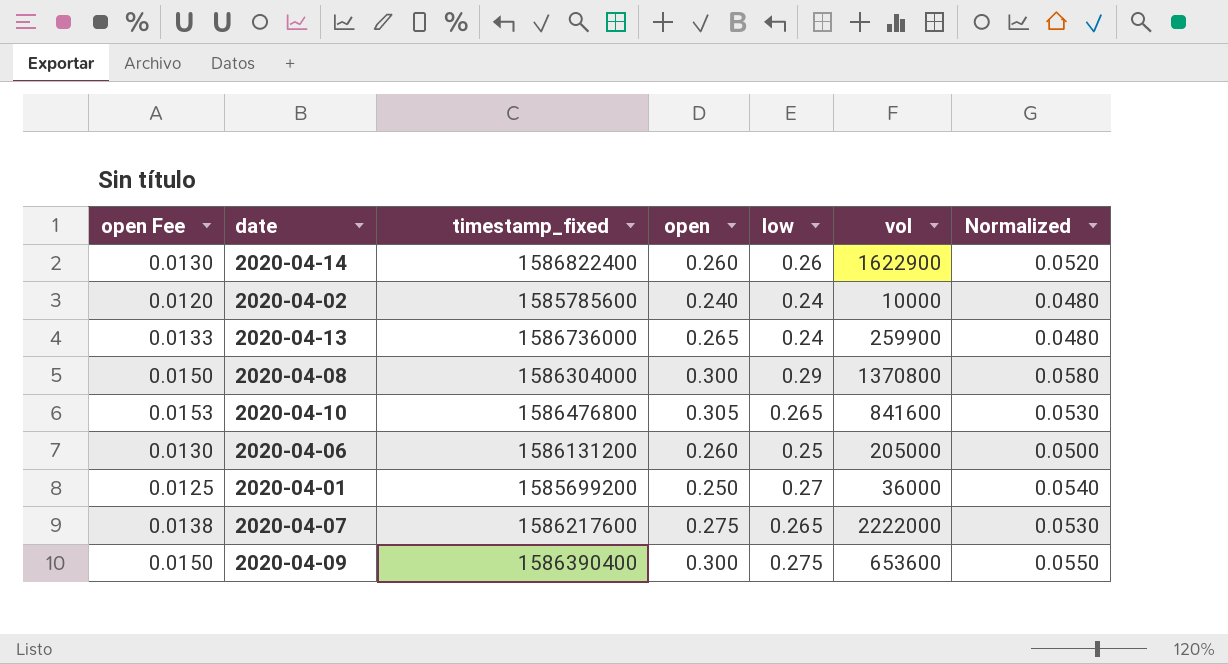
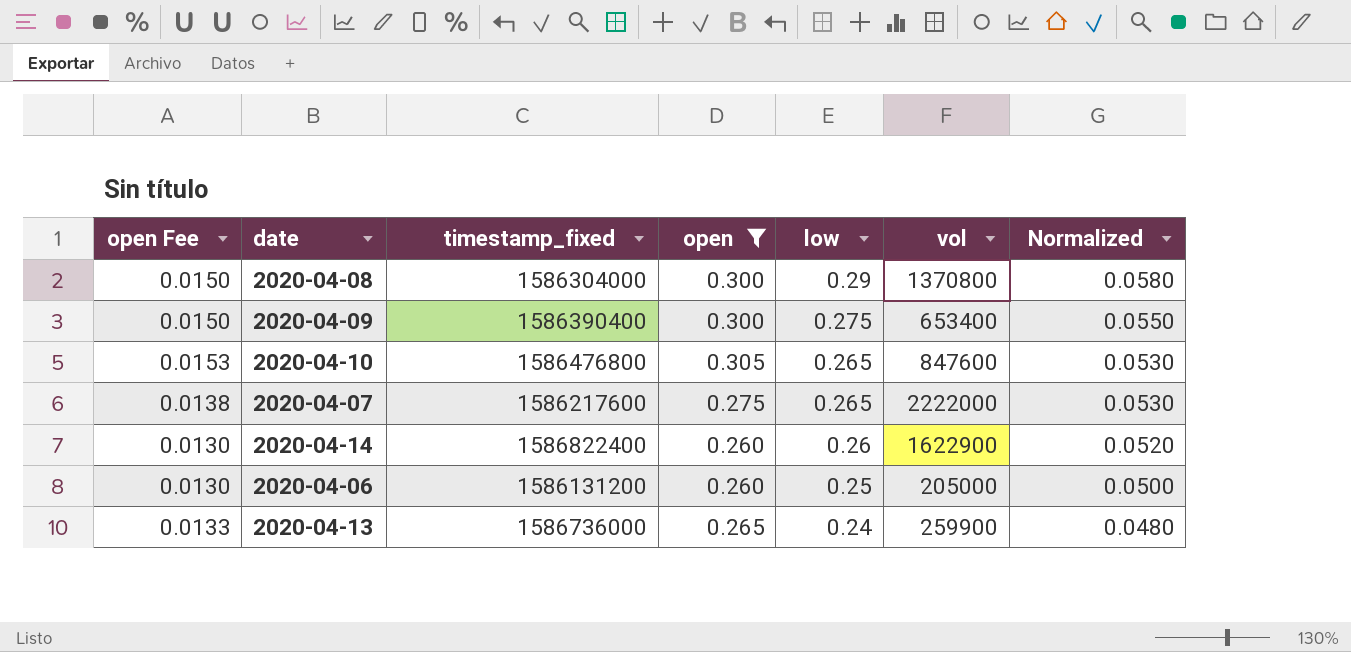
filter: none -> open >= 0.260
row order: none -> low descending
2020-04-09 | vol: 653600 -> 653400
2020-04-10 | vol: 841600 -> 847600

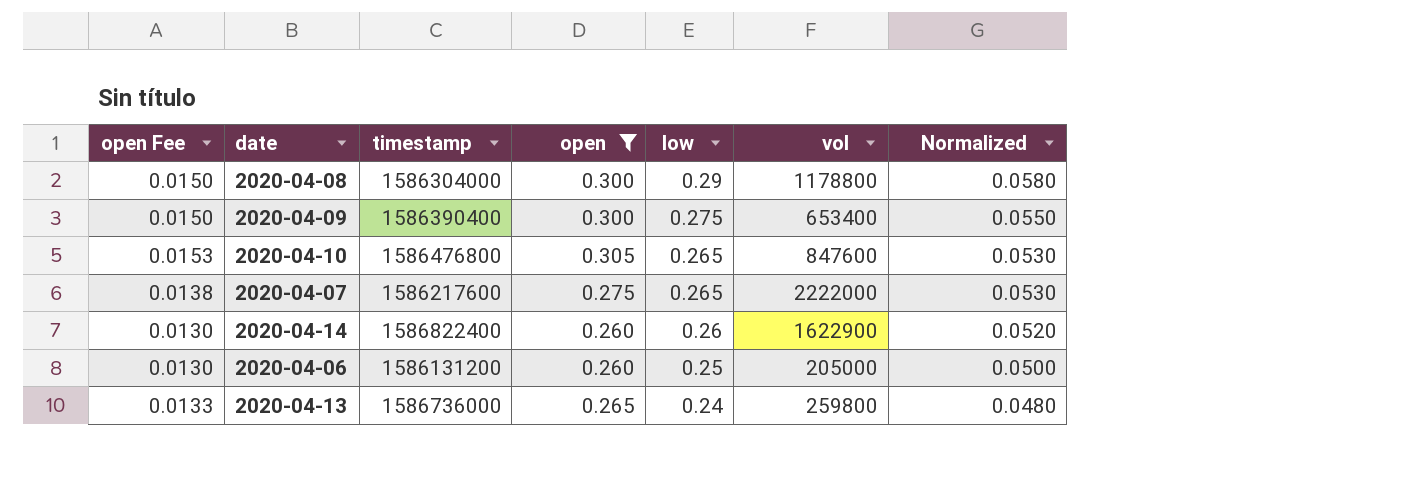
column name: timestamp_fixed -> timestamp
2020-04-08 | vol: 1370800 -> 1178800
2020-04-13 | vol: 259900 -> 259800

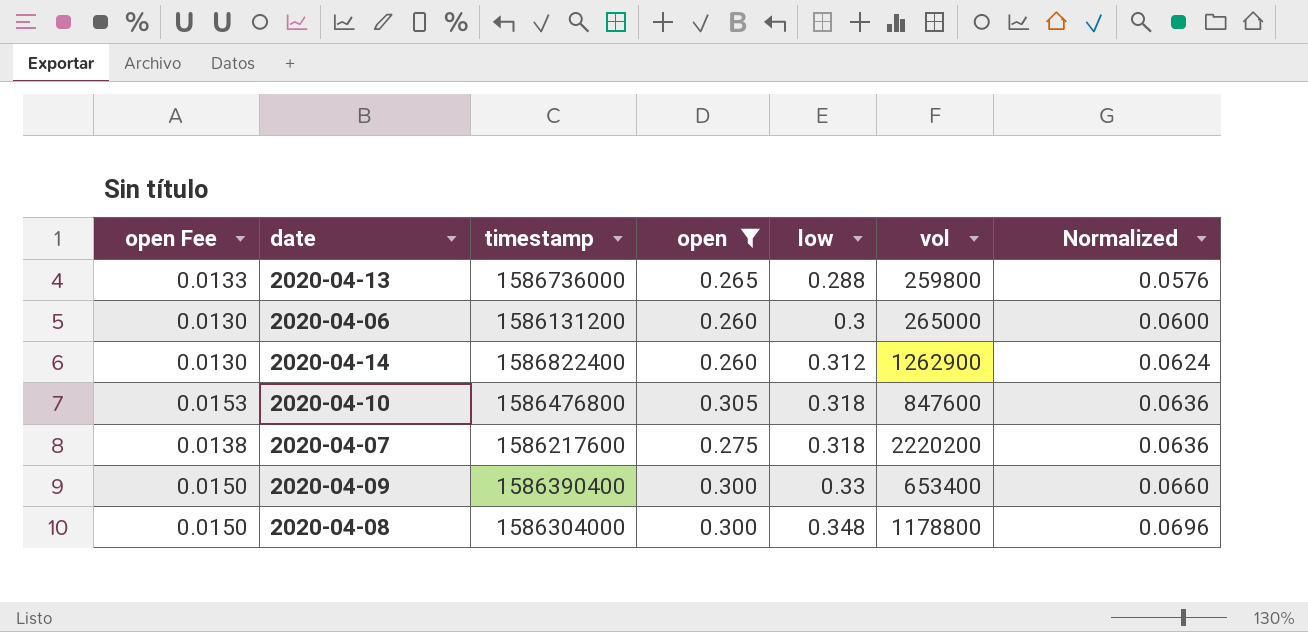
row order: low descending -> low ascending
2020-04-13 | low: 0.24 -> 0.288
2020-04-13 | Normalized: 0.0480 -> 0.0576
2020-04-06 | low: 0.25 -> 0.3
2020-04-06 | vol: 205000 -> 265000
2020-04-06 | Normalized: 0.0500 -> 0.0600
2020-04-14 | low: 0.26 -> 0.312
2020-04-14 | vol: 1622900 -> 1262900
2020-04-14 | Normalized: 0.0520 -> 0.0624
2020-04-10 | low: 0.265 -> 0.318
2020-04-10 | Normalized: 0.0530 -> 0.0636
2020-04-07 | low: 0.265 -> 0.318
2020-04-07 | vol: 2222000 -> 2220200
2020-04-07 | Normalized: 0.0530 -> 0.0636
2020-04-09 | low: 0.275 -> 0.33
2020-04-09 | Normalized: 0.0550 -> 0.0660
2020-04-08 | low: 0.29 -> 0.348
2020-04-08 | Normalized: 0.0580 -> 0.0696

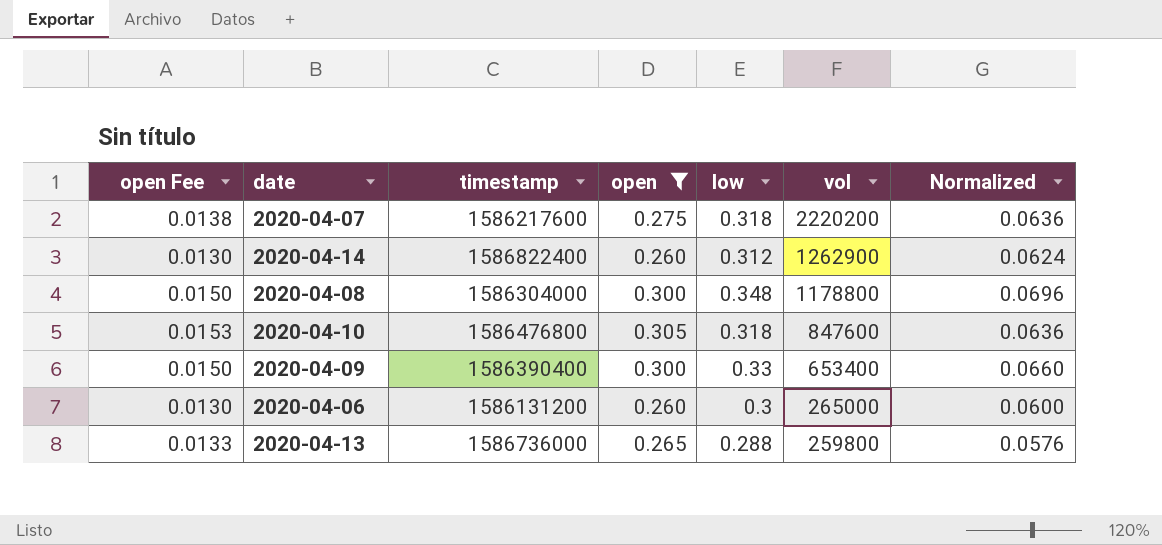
row order: low ascending -> vol descending

